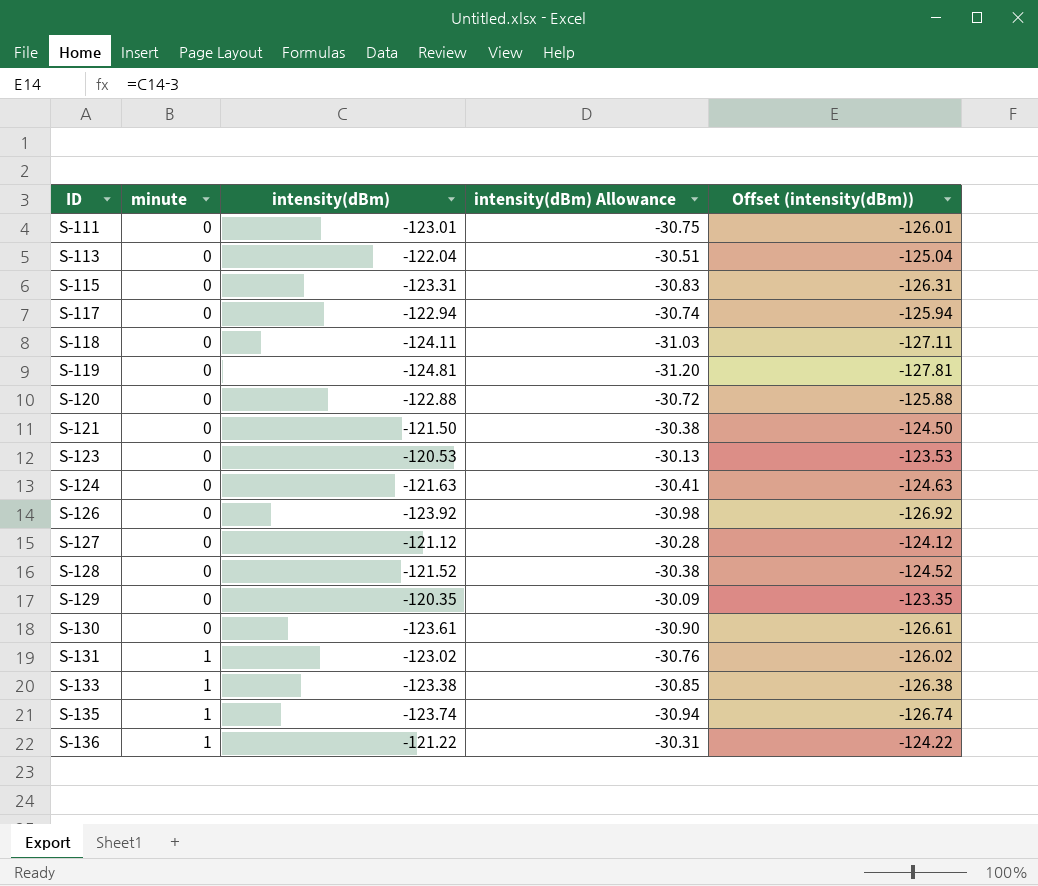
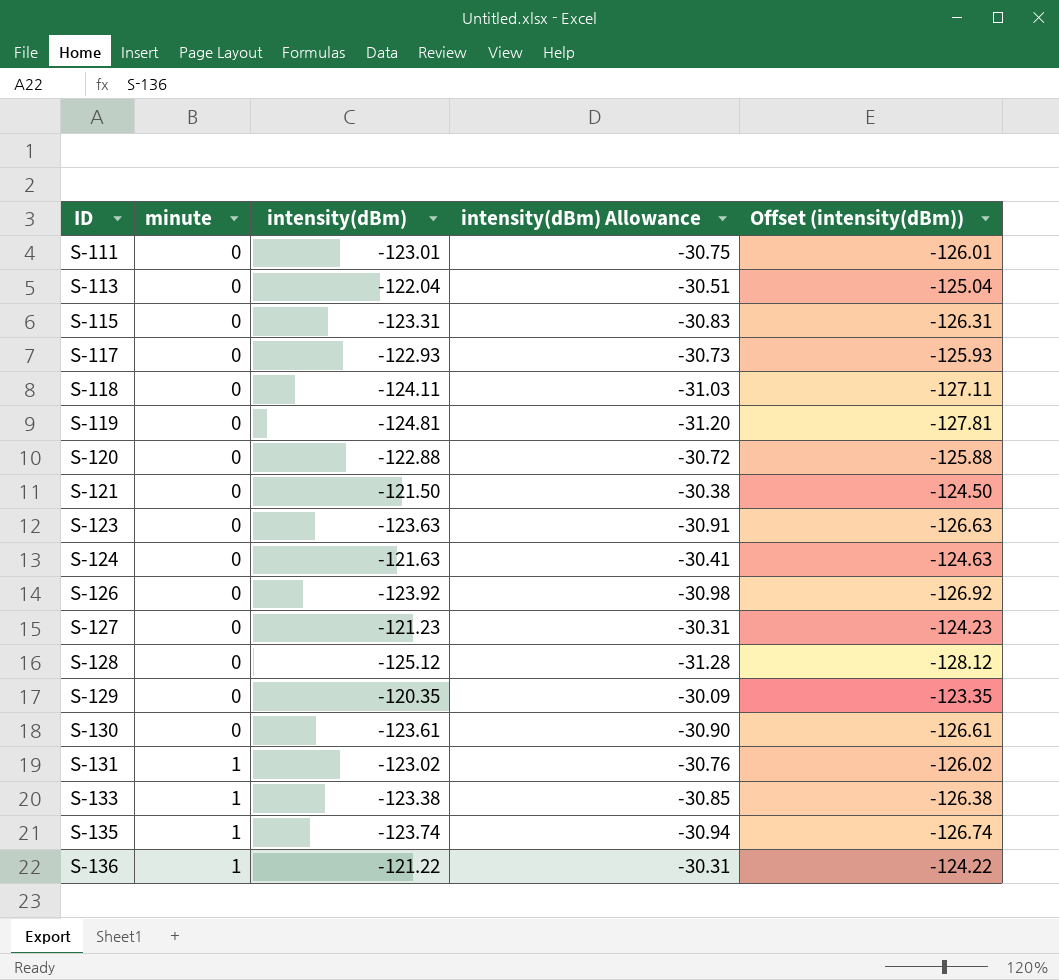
S-117 | intensity(dBm): -122.94 -> -122.93
S-117 | intensity(dBm) Allowance: -30.74 -> -30.73
S-117 | Offset (intensity(dBm)): -125.94 -> -125.93
S-123 | intensity(dBm): -120.53 -> -123.63
S-123 | intensity(dBm) Allowance: -30.13 -> -30.91
S-123 | Offset (intensity(dBm)): -123.53 -> -126.63
S-127 | intensity(dBm): -121.12 -> -121.23
S-127 | intensity(dBm) Allowance: -30.28 -> -30.31
S-127 | Offset (intensity(dBm)): -124.12 -> -124.23
S-128 | intensity(dBm): -121.52 -> -125.12
S-128 | intensity(dBm) Allowance: -30.38 -> -31.28
S-128 | Offset (intensity(dBm)): -124.52 -> -128.12

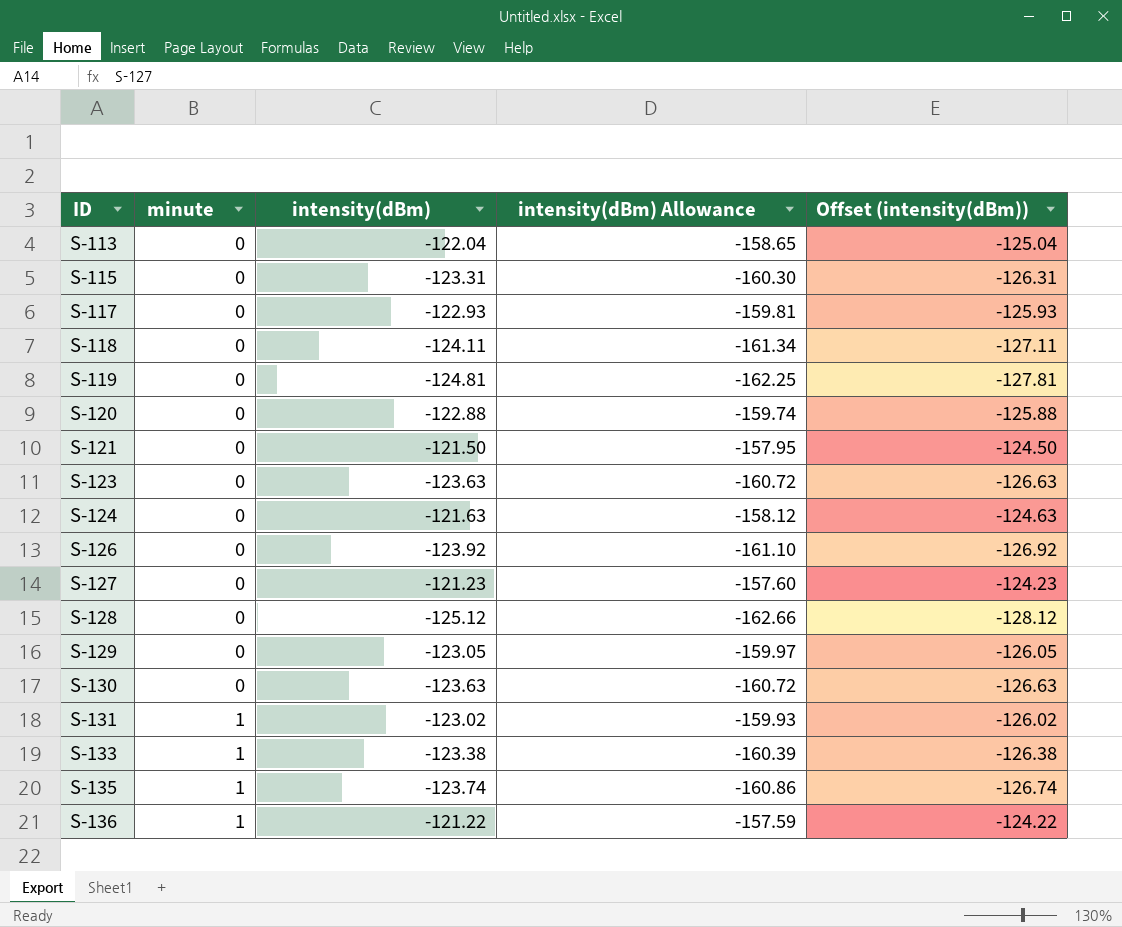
column intensity(dBm) Allowance | formula: [intensity(dBm)] * 0.25 -> [intensity(dBm)] * 1.3
row S-111: 0 | -123.01 | -30.75 | -126.01 -> none
S-129 | intensity(dBm): -120.35 -> -123.05
S-129 | Offset (intensity(dBm)): -123.35 -> -126.05
S-130 | intensity(dBm): -123.61 -> -123.63
S-130 | Offset (intensity(dBm)): -126.61 -> -126.63

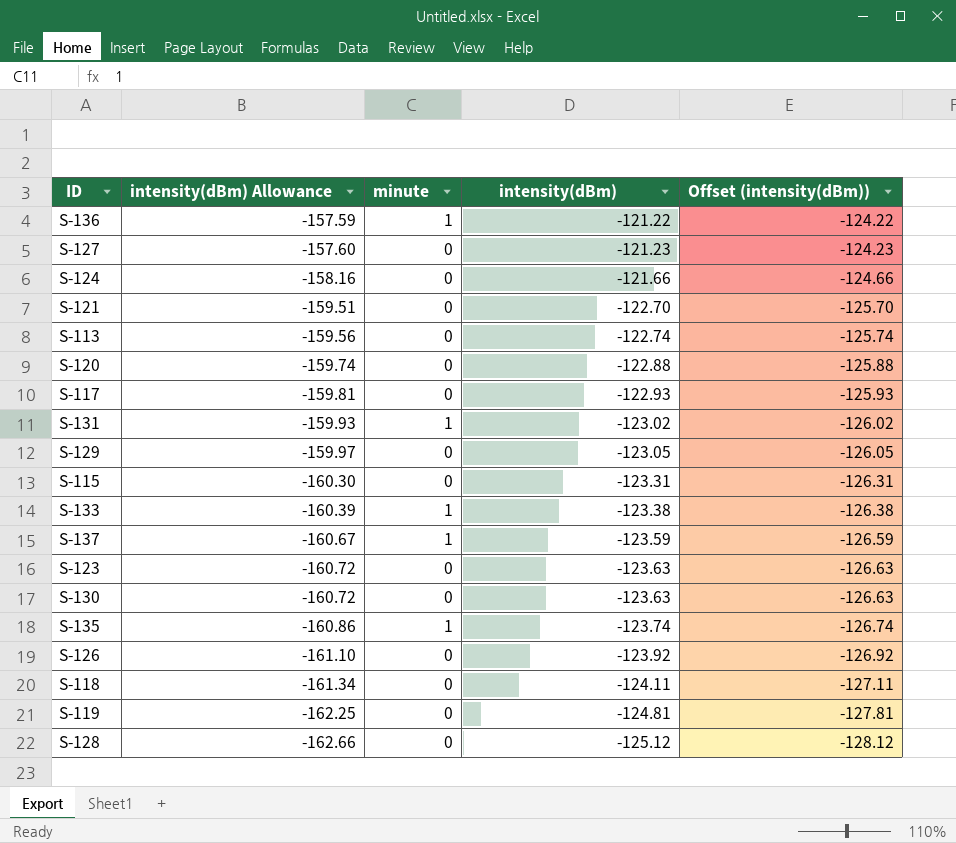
row order: ID ascending -> intensity(dBm) Allowance descending
column intensity(dBm) Allowance | position: 4 -> 2
S-124 | intensity(dBm) Allowance: -158.12 -> -158.16
S-124 | intensity(dBm): -121.63 -> -121.66
S-124 | Offset (intensity(dBm)): -124.63 -> -124.66
S-121 | intensity(dBm) Allowance: -157.95 -> -159.51
S-121 | intensity(dBm): -121.50 -> -122.70
S-121 | Offset (intensity(dBm)): -124.50 -> -125.70
S-113 | intensity(dBm) Allowance: -158.65 -> -159.56
S-113 | intensity(dBm): -122.04 -> -122.74
S-113 | Offset (intensity(dBm)): -125.04 -> -125.74
row S-137: none -> -160.67 | 1 | -123.59 | -126.59

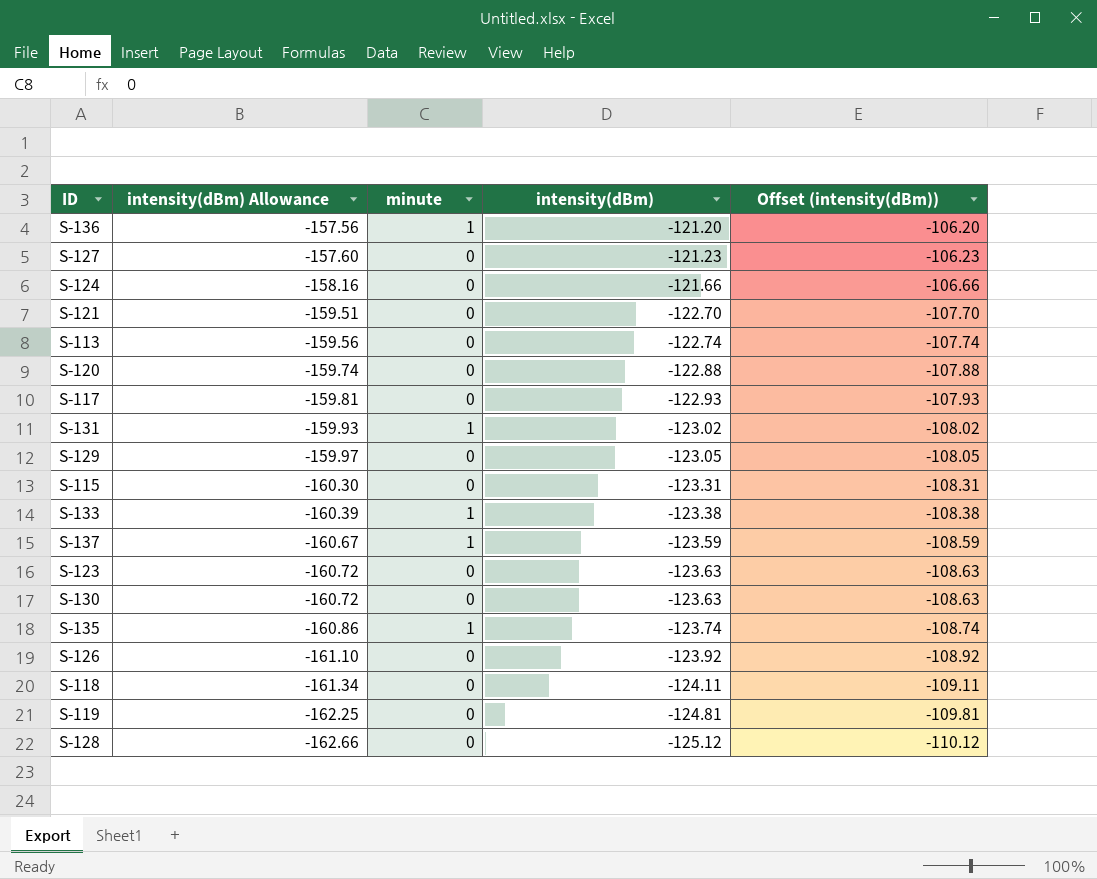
column Offset (intensity(dBm)) | formula: [intensity(dBm)] - 3 -> [intensity(dBm)] + 15
S-136 | intensity(dBm) Allowance: -157.59 -> -157.56
S-136 | intensity(dBm): -121.22 -> -121.20

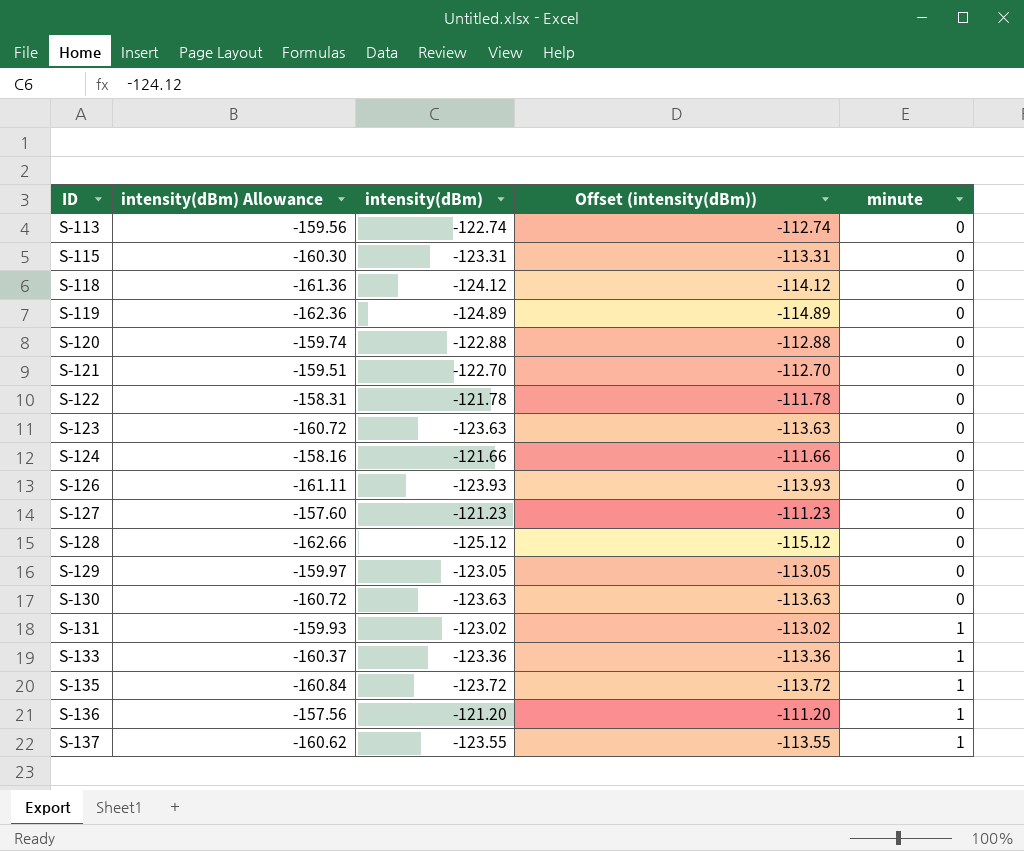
row order: intensity(dBm) Allowance descending -> ID ascending
column Offset (intensity(dBm)) | formula: [intensity(dBm)] + 15 -> [intensity(dBm)] + 10
column minute | position: 3 -> 5
row S-117: -159.81 | 0 | -122.93 | -107.93 -> none
S-118 | intensity(dBm) Allowance: -161.34 -> -161.36
S-118 | intensity(dBm): -124.11 -> -124.12
S-119 | intensity(dBm) Allowance: -162.25 -> -162.36
S-119 | intensity(dBm): -124.81 -> -124.89
row S-122: none -> -158.31 | -121.78 | -111.78 | 0
S-126 | intensity(dBm) Allowance: -161.10 -> -161.11
S-126 | intensity(dBm): -123.92 -> -123.93
S-133 | intensity(dBm) Allowance: -160.39 -> -160.37
S-133 | intensity(dBm): -123.38 -> -123.36
S-135 | intensity(dBm) Allowance: -160.86 -> -160.84
S-135 | intensity(dBm): -123.74 -> -123.72
S-137 | intensity(dBm) Allowance: -160.67 -> -160.62
S-137 | intensity(dBm): -123.59 -> -123.55

